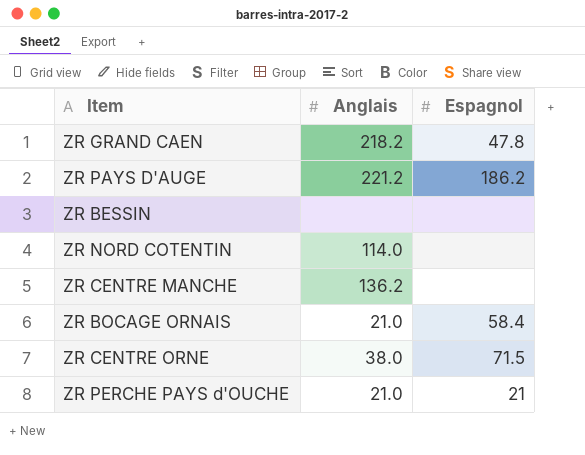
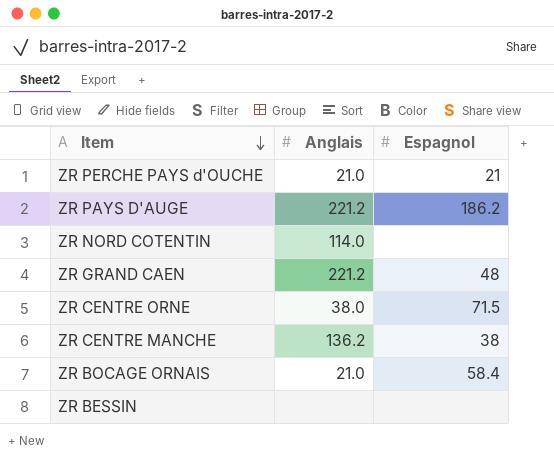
row order: none -> Item descending
ZR GRAND CAEN | Anglais: 218.2 -> 221.2
ZR GRAND CAEN | Espagnol: 47.8 -> 48
ZR CENTRE MANCHE | Espagnol: none -> 38

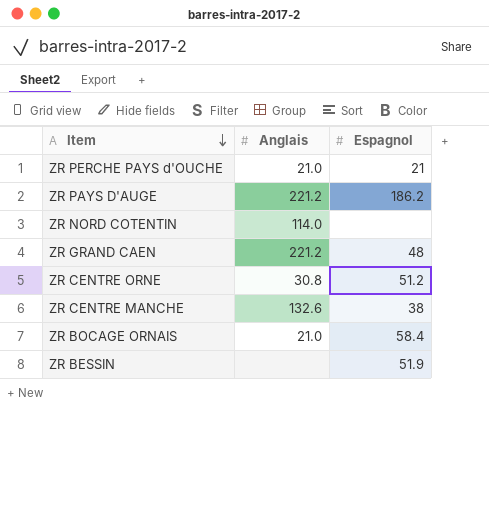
ZR CENTRE ORNE | Anglais: 38.0 -> 30.8
ZR CENTRE ORNE | Espagnol: 71.5 -> 51.2
ZR CENTRE MANCHE | Anglais: 136.2 -> 132.6
ZR BESSIN | Espagnol: none -> 51.9

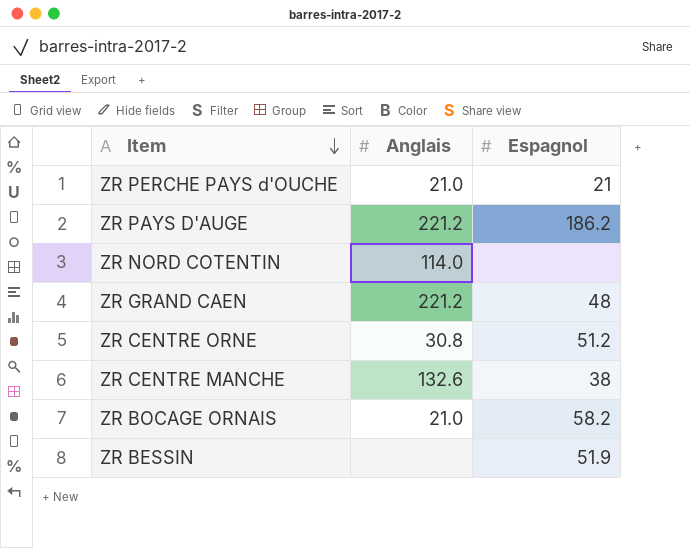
ZR BOCAGE ORNAIS | Espagnol: 58.4 -> 58.2

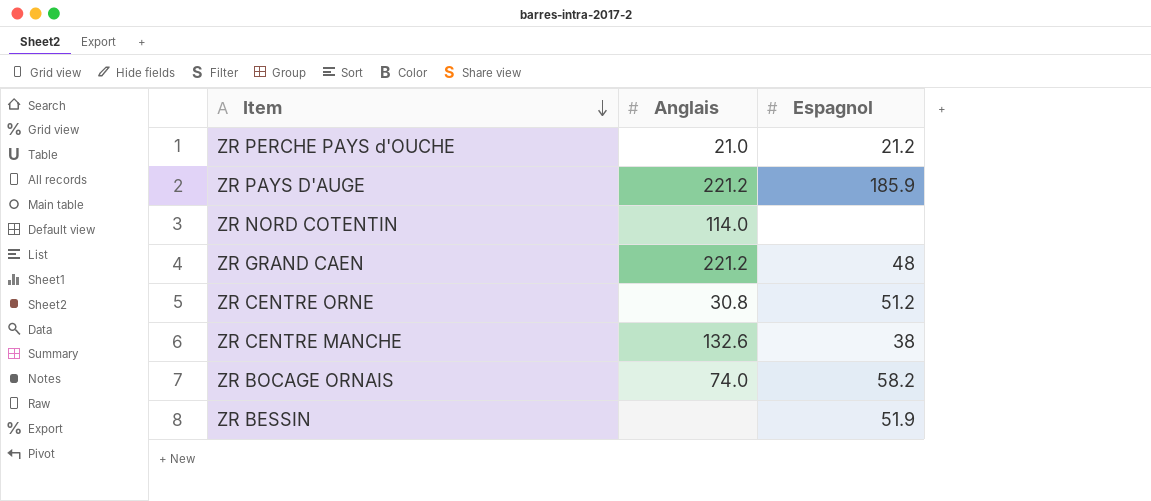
ZR PERCHE PAYS d'OUCHE | Espagnol: 21 -> 21.2
ZR PAYS D'AUGE | Espagnol: 186.2 -> 185.9
ZR BOCAGE ORNAIS | Anglais: 21.0 -> 74.0

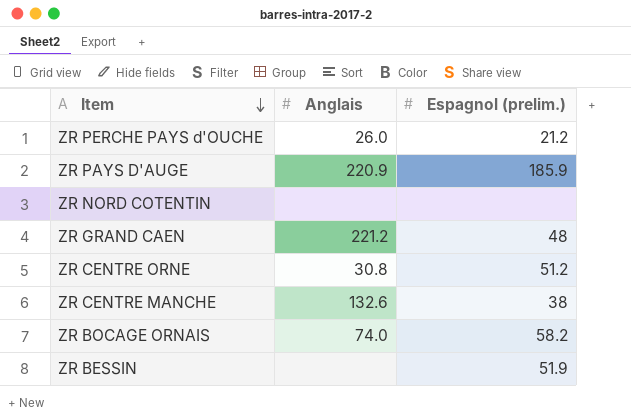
column name: Espagnol -> Espagnol (prelim.)
ZR PERCHE PAYS d'OUCHE | Anglais: 21.0 -> 26.0
ZR PAYS D'AUGE | Anglais: 221.2 -> 220.9
ZR NORD COTENTIN | Anglais: 114.0 -> none

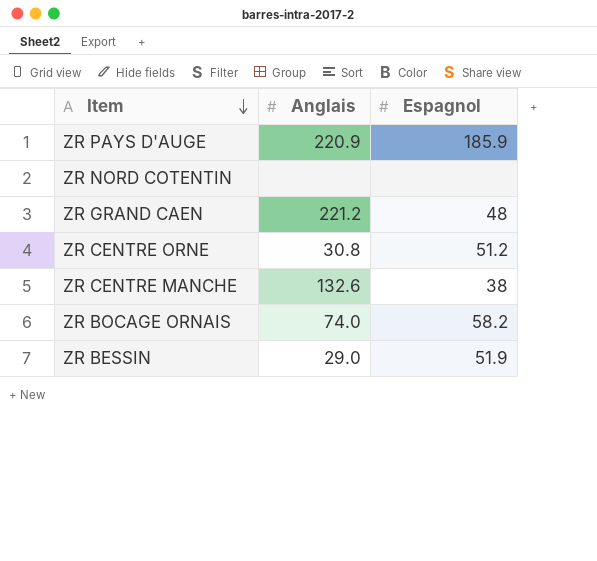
column name: Espagnol (prelim.) -> Espagnol
row ZR PERCHE PAYS d'OUCHE: 26.0 | 21.2 -> none
ZR BESSIN | Anglais: none -> 29.0

